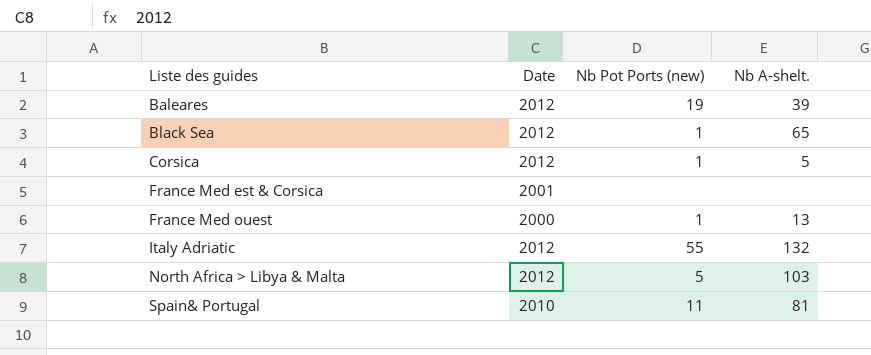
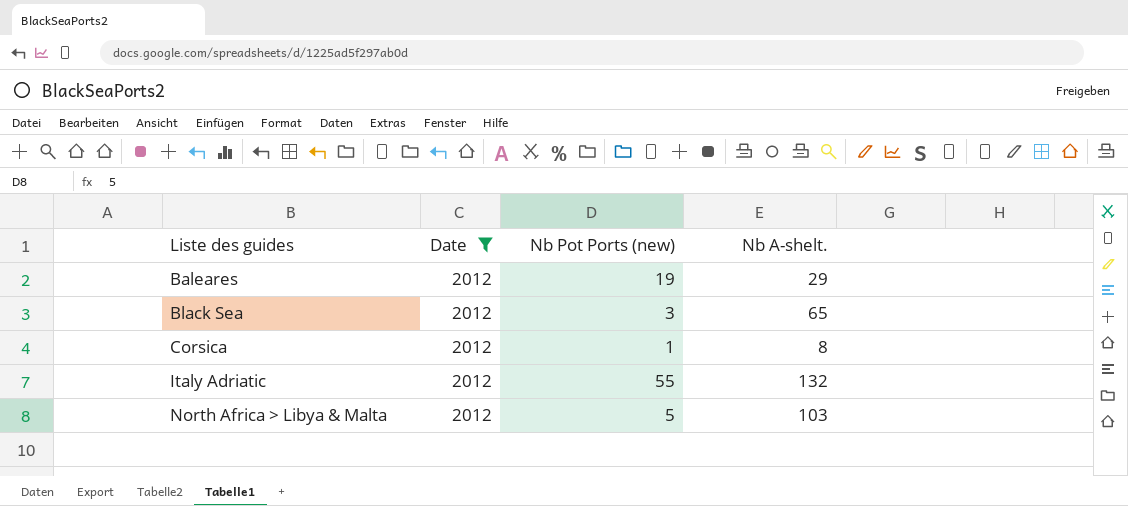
filter: none -> Date = 2012
Baleares | Nb A-shelt.: 39 -> 29
Black Sea | Nb Pot Ports (new): 1 -> 3
Corsica | Nb A-shelt.: 5 -> 8

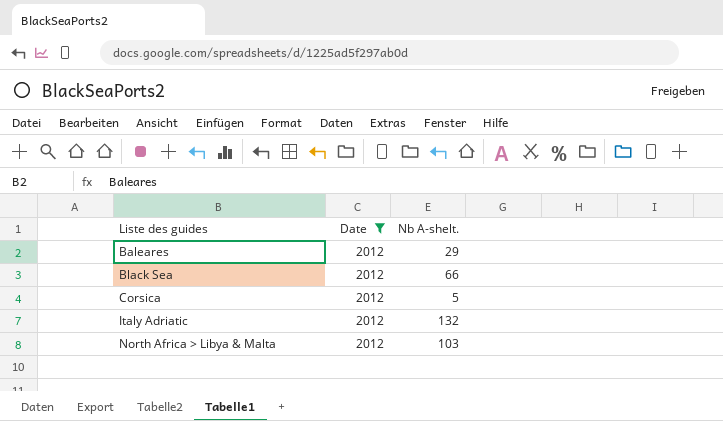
column Nb Pot Ports (new) | position: 3 -> none
Black Sea | Nb A-shelt.: 65 -> 66
Corsica | Nb A-shelt.: 8 -> 5

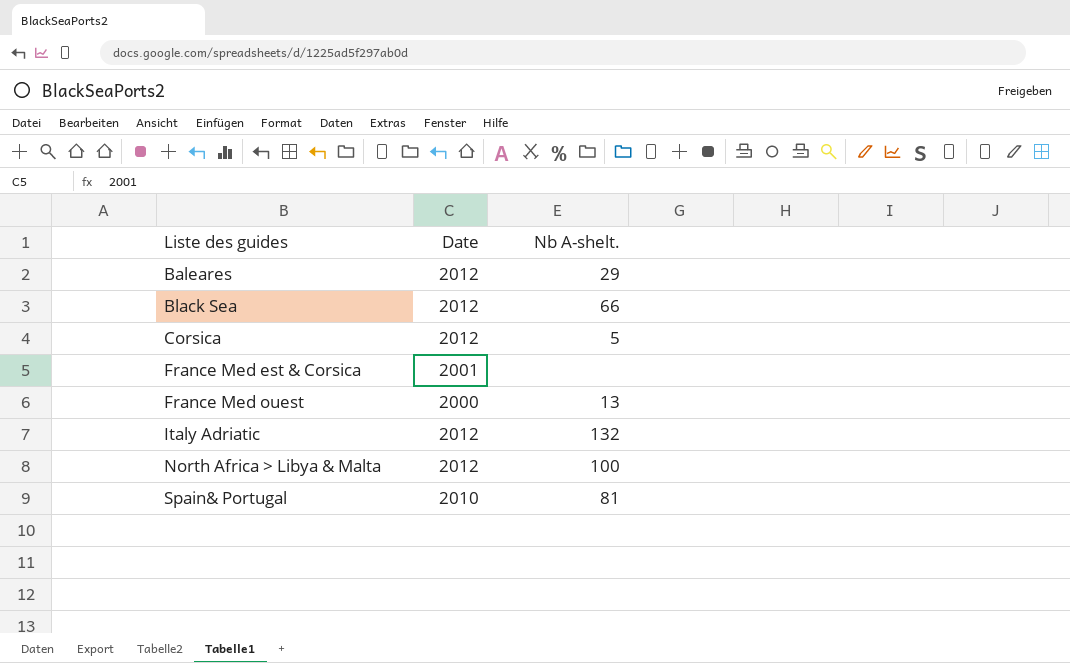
filter: Date = 2012 -> none
North Africa > Libya & Malta | Nb A-shelt.: 103 -> 100

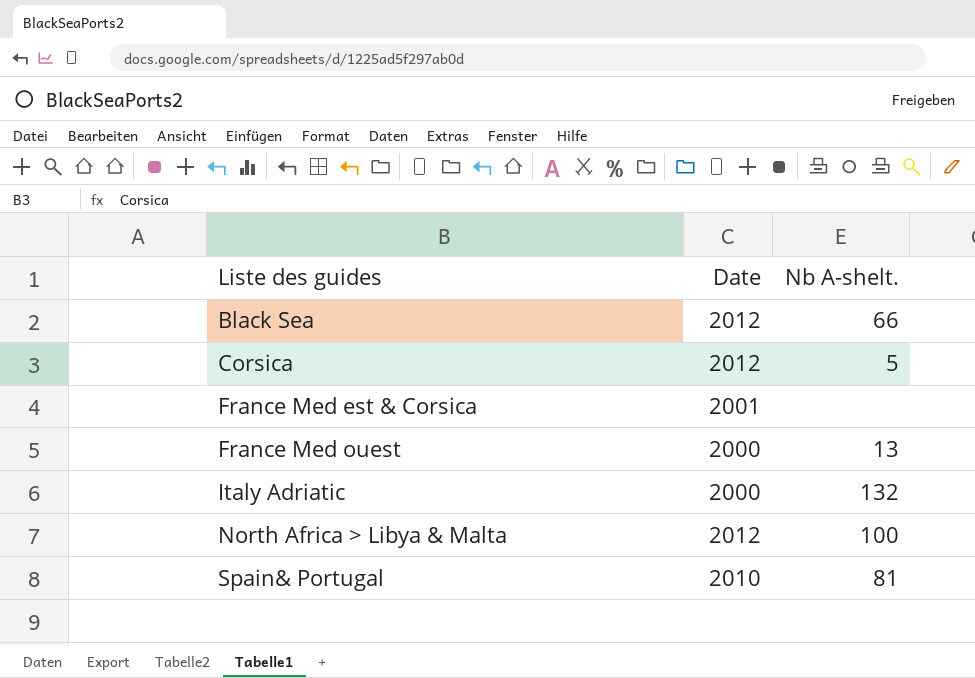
row Baleares: 2012 | 29 -> none
Italy Adriatic | Date: 2012 -> 2000

